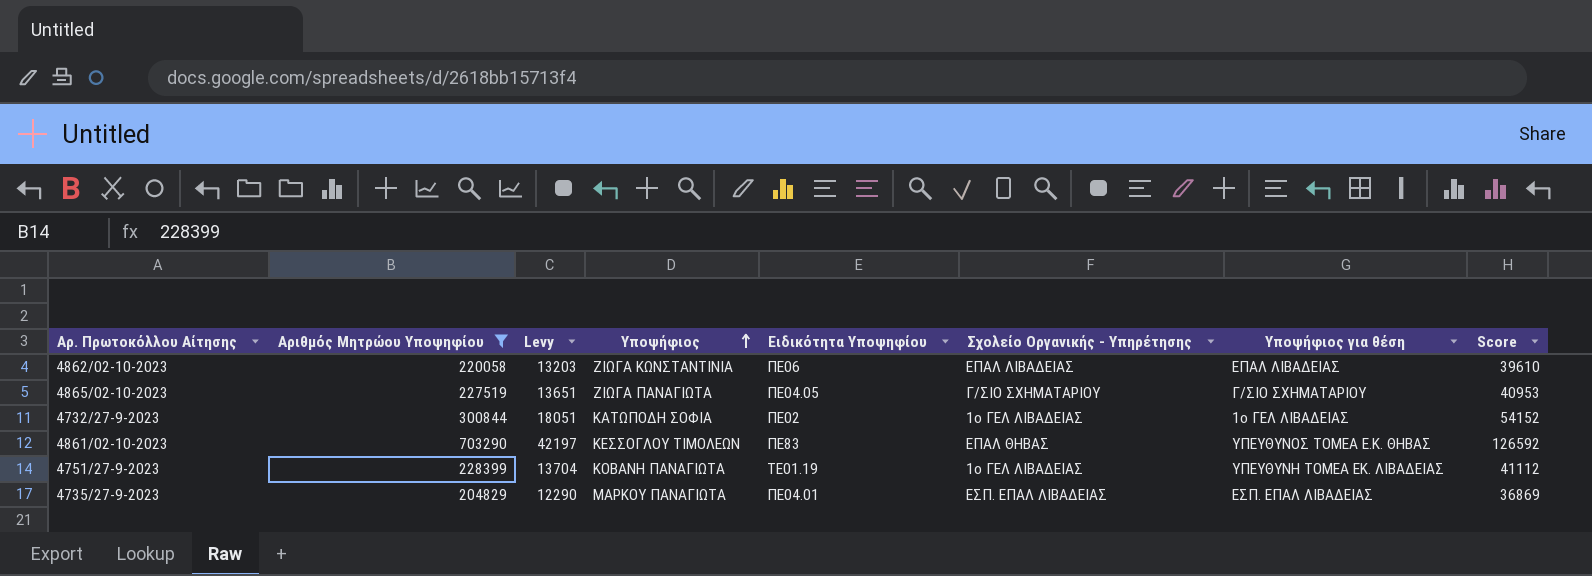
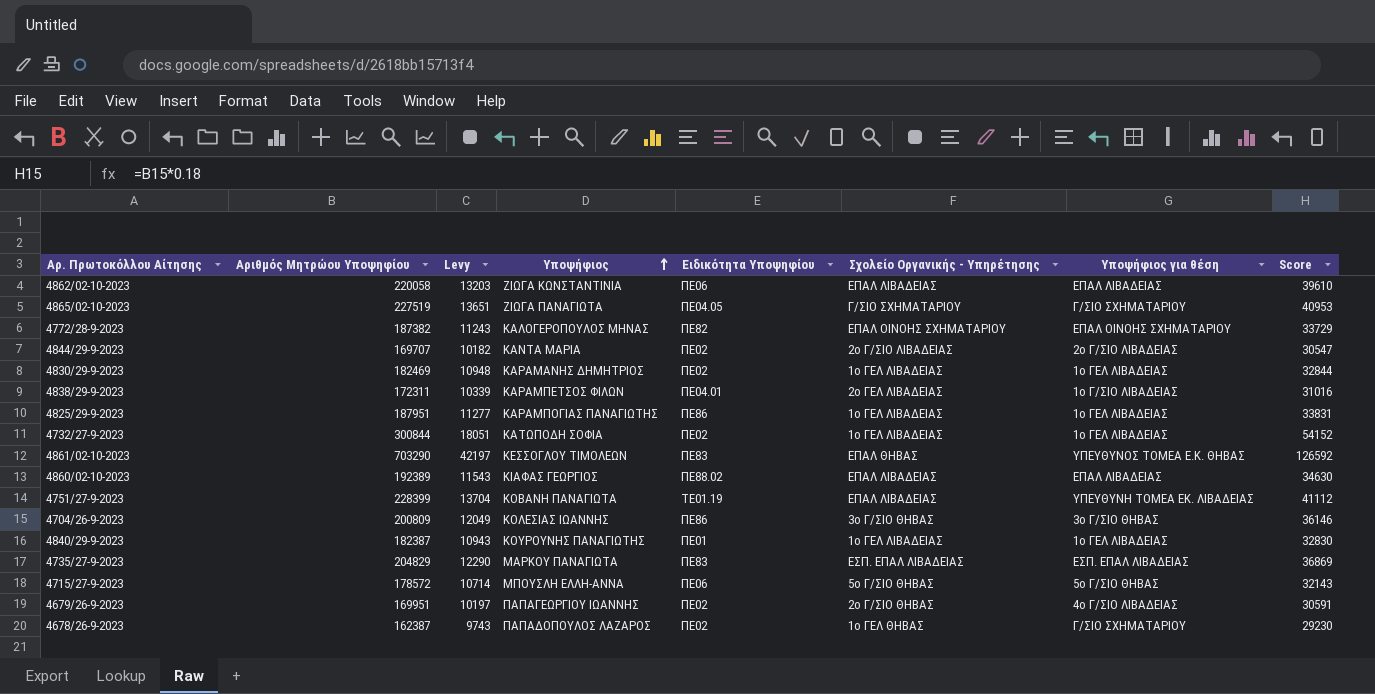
filter: Αριθμός Μητρώου Υποψηφίου >= 204829 -> none
4751/27-9-2023 | Σχολείο Οργανικής - Υπηρέτησης: 1ο ΓΕΛ ΛΙΒΑΔΕΙΑΣ -> ΕΠΑΛ ΛΙΒΑΔΕΙΑΣ
4735/27-9-2023 | Ειδικότητα Υποψηφίου: ΠΕ04.01 -> ΠΕ83

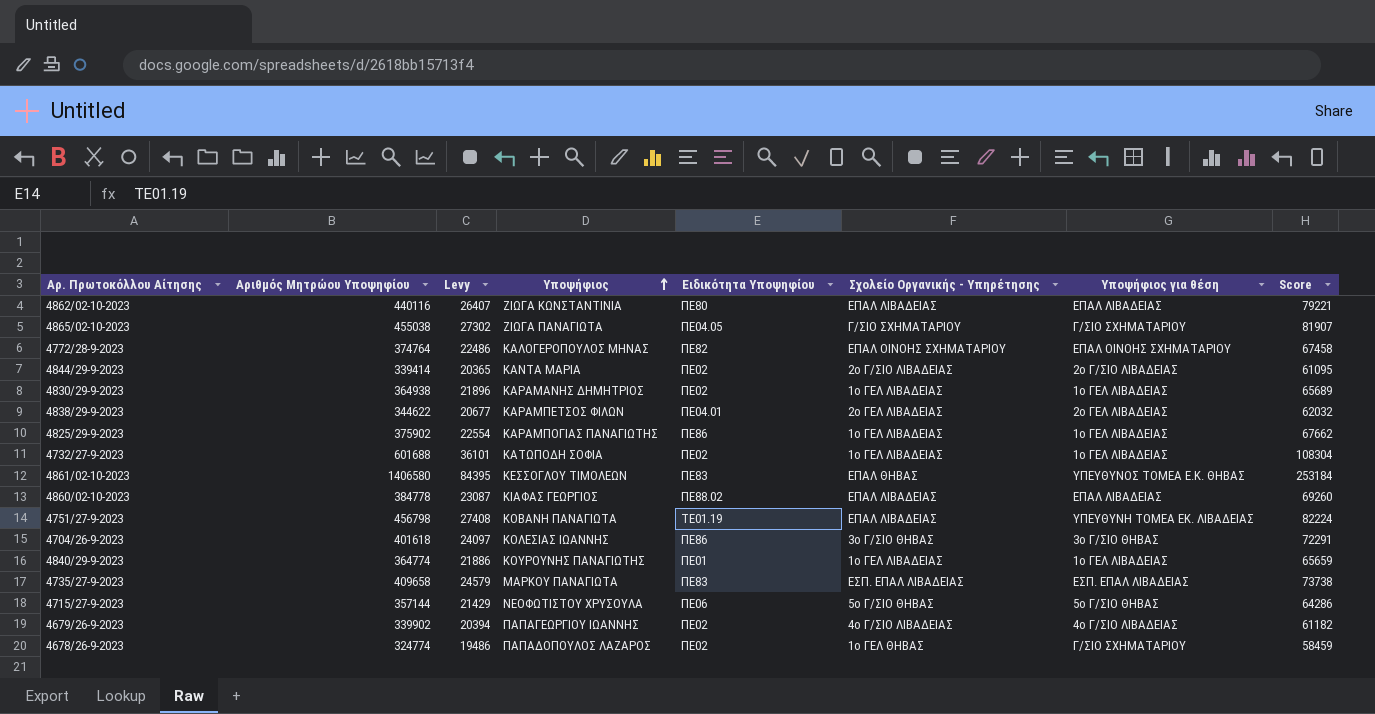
4862/02-10-2023 | Αριθμός Μητρώου Υποψηφίου: 220058 -> 440116
4862/02-10-2023 | Levy: 13203 -> 26407
4862/02-10-2023 | Ειδικότητα Υποψηφίου: ΠΕ06 -> ΠΕ80
4862/02-10-2023 | Score: 39610 -> 79221
4865/02-10-2023 | Αριθμός Μητρώου Υποψηφίου: 227519 -> 455038
4865/02-10-2023 | Levy: 13651 -> 27302
4865/02-10-2023 | Score: 40953 -> 81907
4772/28-9-2023 | Αριθμός Μητρώου Υποψηφίου: 187382 -> 374764
4772/28-9-2023 | Levy: 11243 -> 22486
4772/28-9-2023 | Score: 33729 -> 67458
4844/29-9-2023 | Αριθμός Μητρώου Υποψηφίου: 169707 -> 339414
4844/29-9-2023 | Levy: 10182 -> 20365
4844/29-9-2023 | Score: 30547 -> 61095
4830/29-9-2023 | Αριθμός Μητρώου Υποψηφίου: 182469 -> 364938
4830/29-9-2023 | Levy: 10948 -> 21896
4830/29-9-2023 | Score: 32844 -> 65689
4838/29-9-2023 | Αριθμός Μητρώου Υποψηφίου: 172311 -> 344622
4838/29-9-2023 | Levy: 10339 -> 20677
4838/29-9-2023 | Υποψήφιος για θέση: 1ο Γ/ΣΙΟ ΛΙΒΑΔΕΙΑΣ -> 2ο ΓΕΛ ΛΙΒΑΔΕΙΑΣ
4838/29-9-2023 | Score: 31016 -> 62032
4825/29-9-2023 | Αριθμός Μητρώου Υποψηφίου: 187951 -> 375902
4825/29-9-2023 | Levy: 11277 -> 22554
4825/29-9-2023 | Score: 33831 -> 67662
4732/27-9-2023 | Αριθμός Μητρώου Υποψηφίου: 300844 -> 601688
4732/27-9-2023 | Levy: 18051 -> 36101
4732/27-9-2023 | Score: 54152 -> 108304
4861/02-10-2023 | Αριθμός Μητρώου Υποψηφίου: 703290 -> 1406580
4861/02-10-2023 | Levy: 42197 -> 84395
4861/02-10-2023 | Score: 126592 -> 253184
4860/02-10-2023 | Αριθμός Μητρώου Υποψηφίου: 192389 -> 384778
4860/02-10-2023 | Levy: 11543 -> 23087
4860/02-10-2023 | Score: 34630 -> 69260
4751/27-9-2023 | Αριθμός Μητρώου Υποψηφίου: 228399 -> 456798
4751/27-9-2023 | Levy: 13704 -> 27408
4751/27-9-2023 | Score: 41112 -> 82224
4704/26-9-2023 | Αριθμός Μητρώου Υποψηφίου: 200809 -> 401618
4704/26-9-2023 | Levy: 12049 -> 24097
4704/26-9-2023 | Score: 36146 -> 72291
4840/29-9-2023 | Αριθμός Μητρώου Υποψηφίου: 182387 -> 364774
4840/29-9-2023 | Levy: 10943 -> 21886
4840/29-9-2023 | Score: 32830 -> 65659
4735/27-9-2023 | Αριθμός Μητρώου Υποψηφίου: 204829 -> 409658
4735/27-9-2023 | Levy: 12290 -> 24579
4735/27-9-2023 | Score: 36869 -> 73738
4715/27-9-2023 | Αριθμός Μητρώου Υποψηφίου: 178572 -> 357144
4715/27-9-2023 | Levy: 10714 -> 21429
4715/27-9-2023 | Υποψήφιος: ΜΠΟΥΣΛΗ ΕΛΛΗ-ΑΝΝΑ -> ΝΕΟΦΩΤΙΣΤΟΥ ΧΡΥΣΟΥΛΑ
4715/27-9-2023 | Score: 32143 -> 64286
4679/26-9-2023 | Αριθμός Μητρώου Υποψηφίου: 169951 -> 339902
4679/26-9-2023 | Levy: 10197 -> 20394
4679/26-9-2023 | Σχολείο Οργανικής - Υπηρέτησης: 2ο Γ/ΣΙΟ ΘΗΒΑΣ -> 4ο Γ/ΣΙΟ ΛΙΒΑΔΕΙΑΣ
4679/26-9-2023 | Score: 30591 -> 61182
4678/26-9-2023 | Αριθμός Μητρώου Υποψηφίου: 162387 -> 324774
4678/26-9-2023 | Levy: 9743 -> 19486
4678/26-9-2023 | Score: 29230 -> 58459

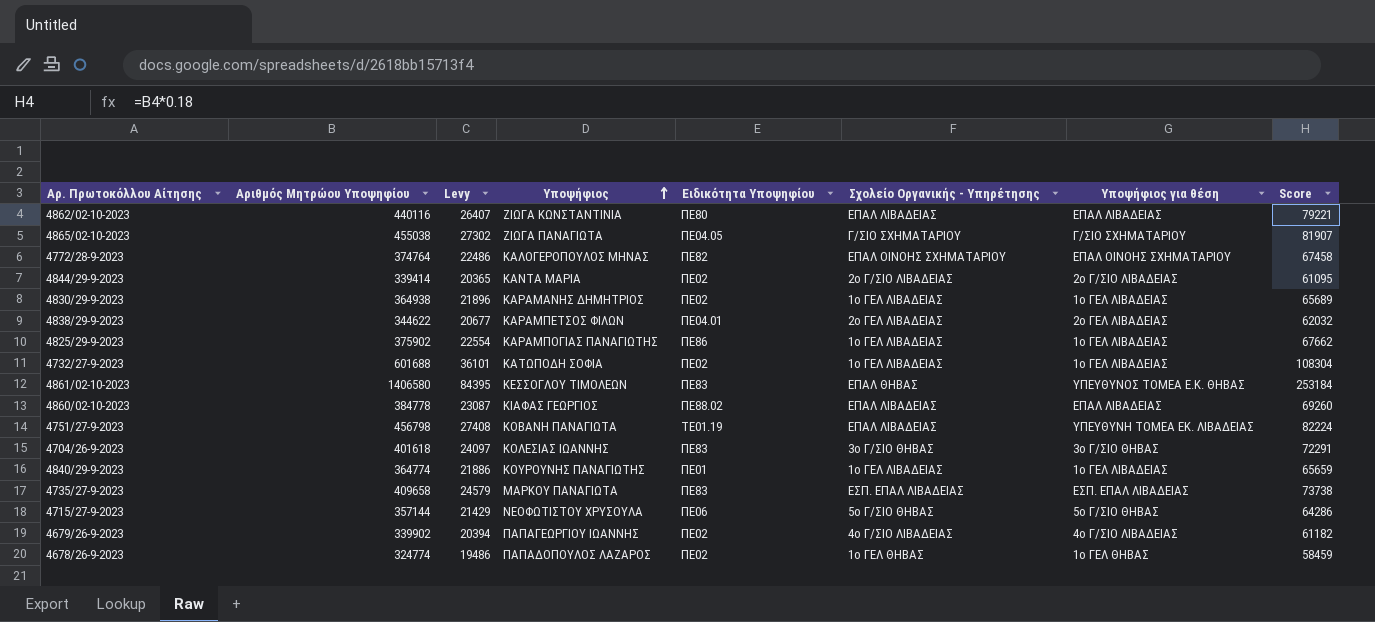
4704/26-9-2023 | Ειδικότητα Υποψηφίου: ΠΕ86 -> ΠΕ83
4678/26-9-2023 | Υποψήφιος για θέση: Γ/ΣΙΟ ΣΧΗΜΑΤΑΡΙΟΥ -> 1ο ΓΕΛ ΘΗΒΑΣ

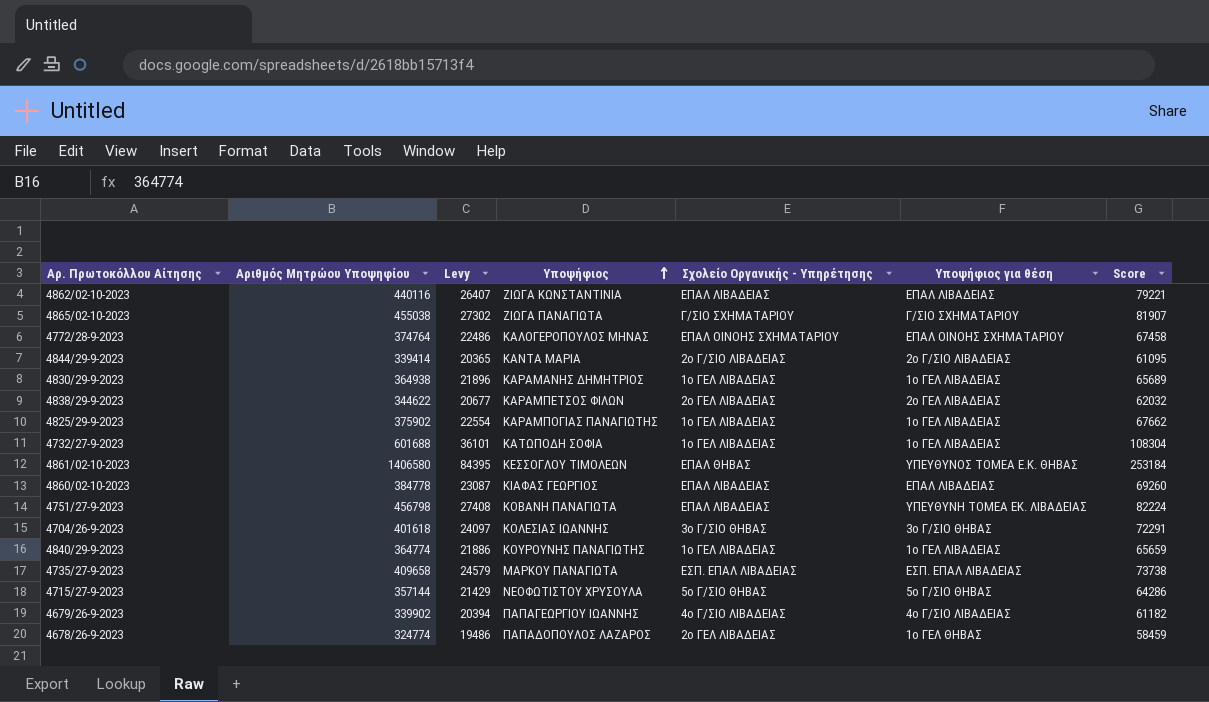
column Ειδικότητα Υποψηφίου | position: 5 -> none
4678/26-9-2023 | Σχολείο Οργανικής - Υπηρέτησης: 1ο ΓΕΛ ΘΗΒΑΣ -> 2ο ΓΕΛ ΛΙΒΑΔΕΙΑΣ

